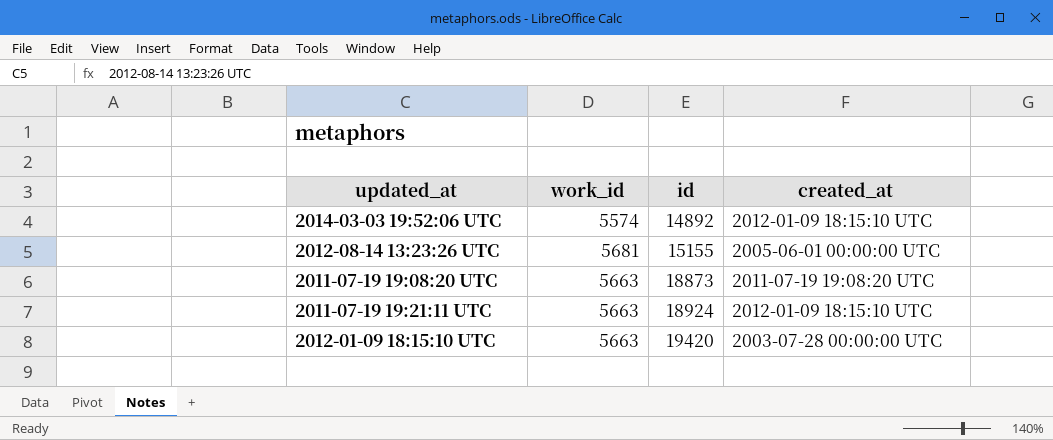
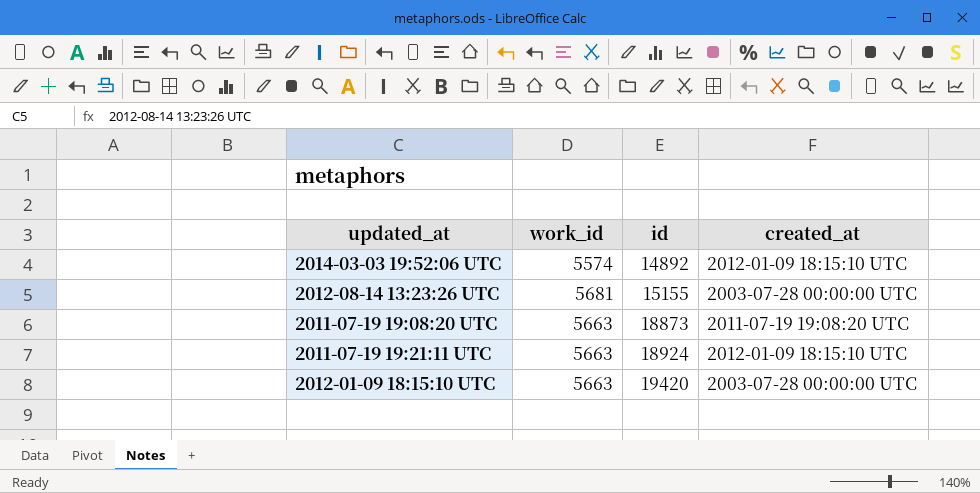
2012-08-14 13:23:26 UTC | created_at: 2005-06-01 00:00:00 UTC -> 2003-07-28 00:00:00 UTC

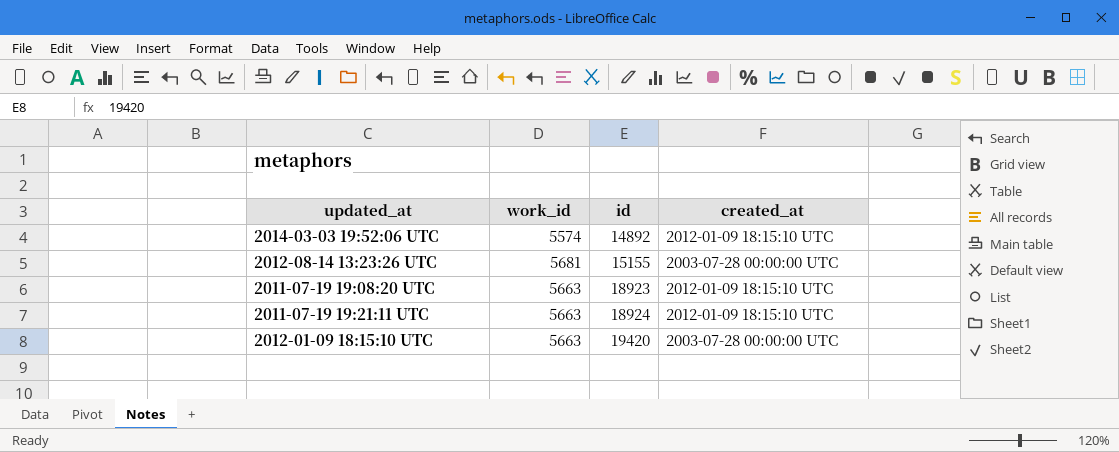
2011-07-19 19:08:20 UTC | id: 18873 -> 18923
2011-07-19 19:08:20 UTC | created_at: 2011-07-19 19:08:20 UTC -> 2012-01-09 18:15:10 UTC

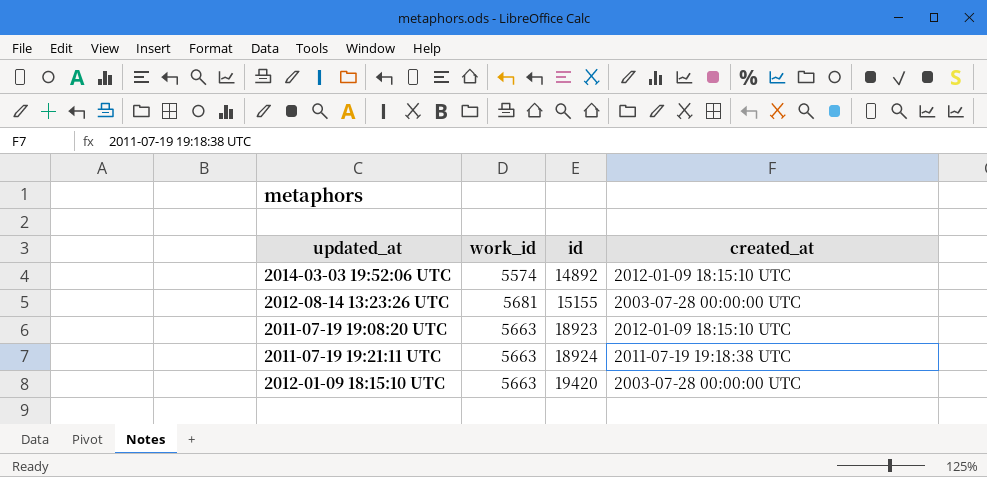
2011-07-19 19:21:11 UTC | created_at: 2012-01-09 18:15:10 UTC -> 2011-07-19 19:18:38 UTC

